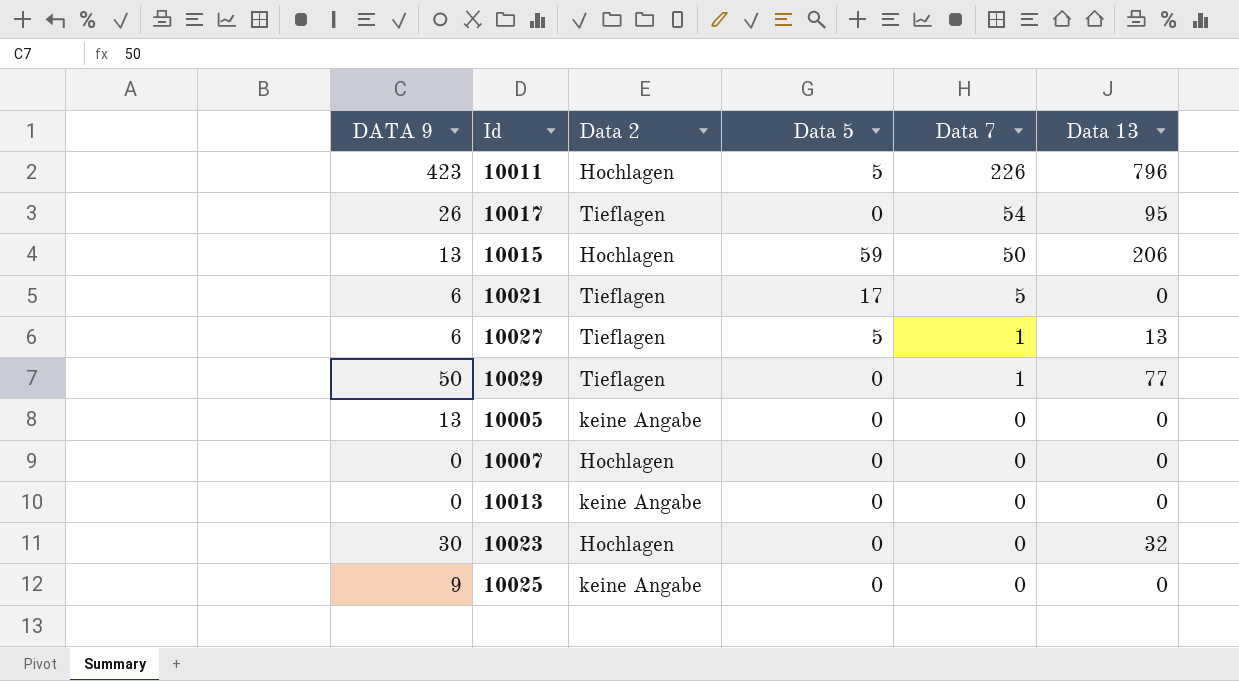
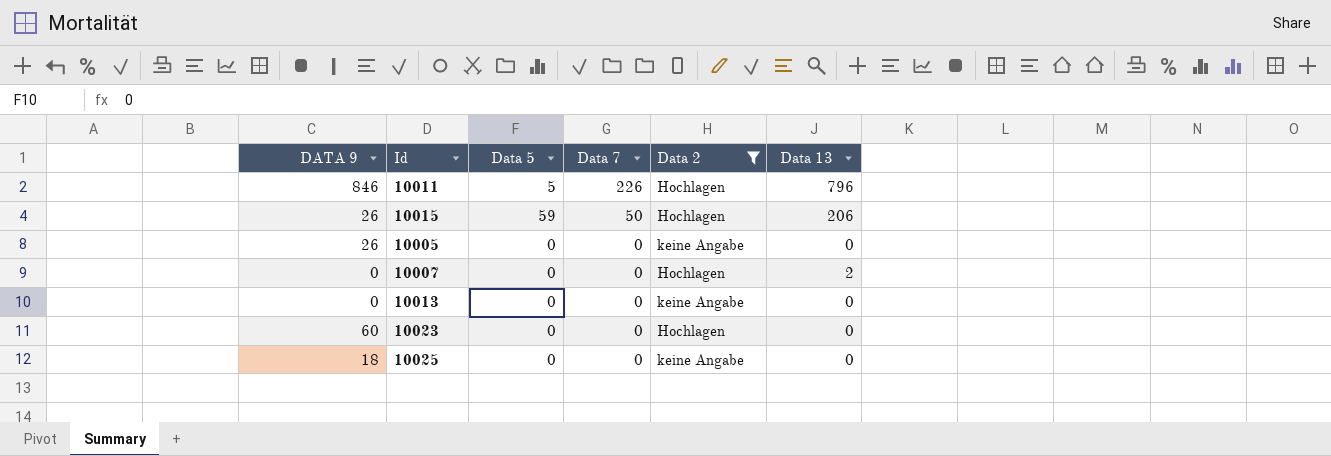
filter: none -> Data 2 != Tieflagen
column Data 2 | position: 3 -> 5
10011 | DATA 9: 423 -> 846
10015 | DATA 9: 13 -> 26
10005 | DATA 9: 13 -> 26
10007 | Data 13: 0 -> 2
10023 | DATA 9: 30 -> 60
10023 | Data 13: 32 -> 0
10025 | DATA 9: 9 -> 18

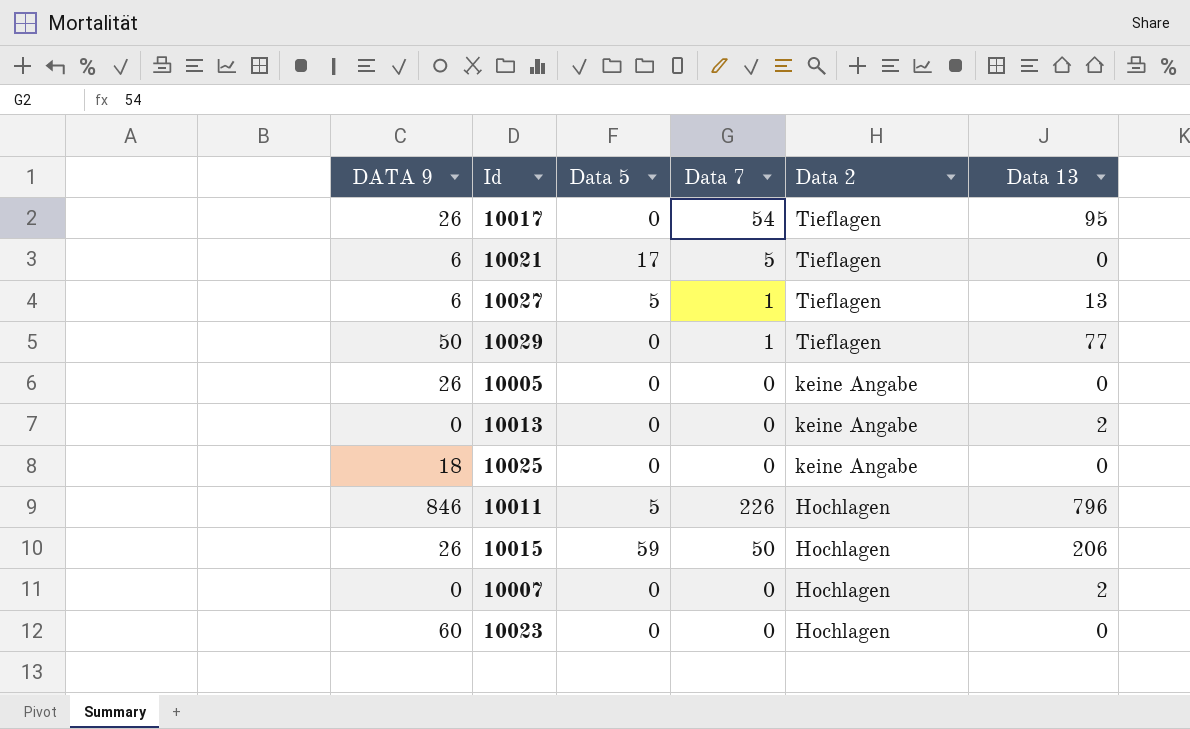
filter: Data 2 != Tieflagen -> none
row order: Data 7 descending -> Data 2 descending
10013 | Data 13: 0 -> 2

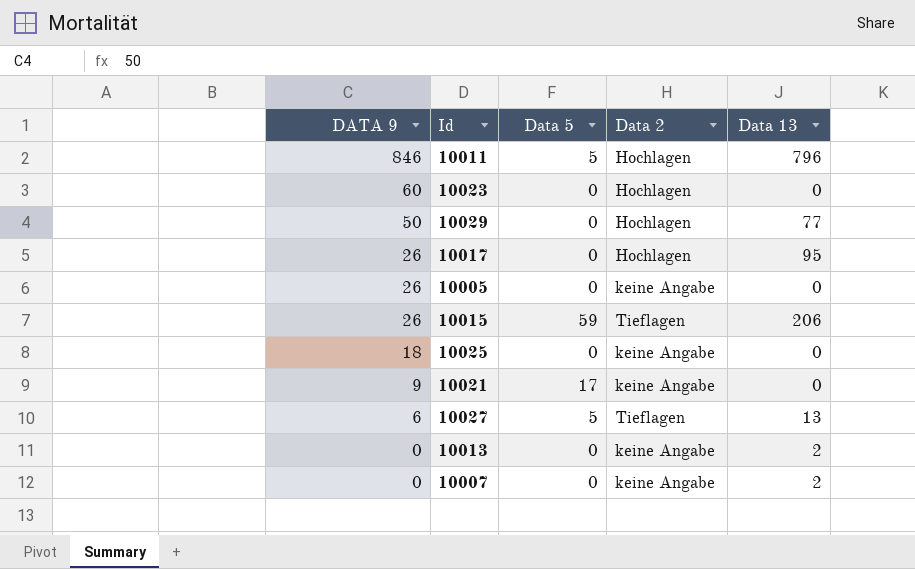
row order: Data 2 descending -> DATA 9 descending
column Data 7 | position: 4 -> none
10029 | Data 2: Tieflagen -> Hochlagen
10017 | Data 2: Tieflagen -> Hochlagen
10015 | Data 2: Hochlagen -> Tieflagen
10021 | DATA 9: 6 -> 9
10021 | Data 2: Tieflagen -> keine Angabe
10007 | Data 2: Hochlagen -> keine Angabe

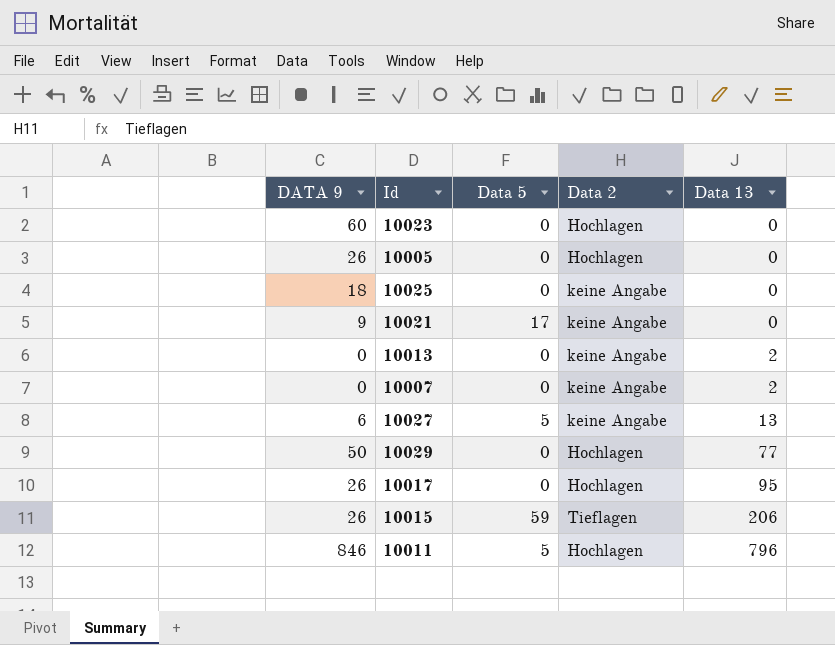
row order: DATA 9 descending -> Data 13 ascending
10005 | Data 2: keine Angabe -> Hochlagen
10027 | Data 2: Tieflagen -> keine Angabe

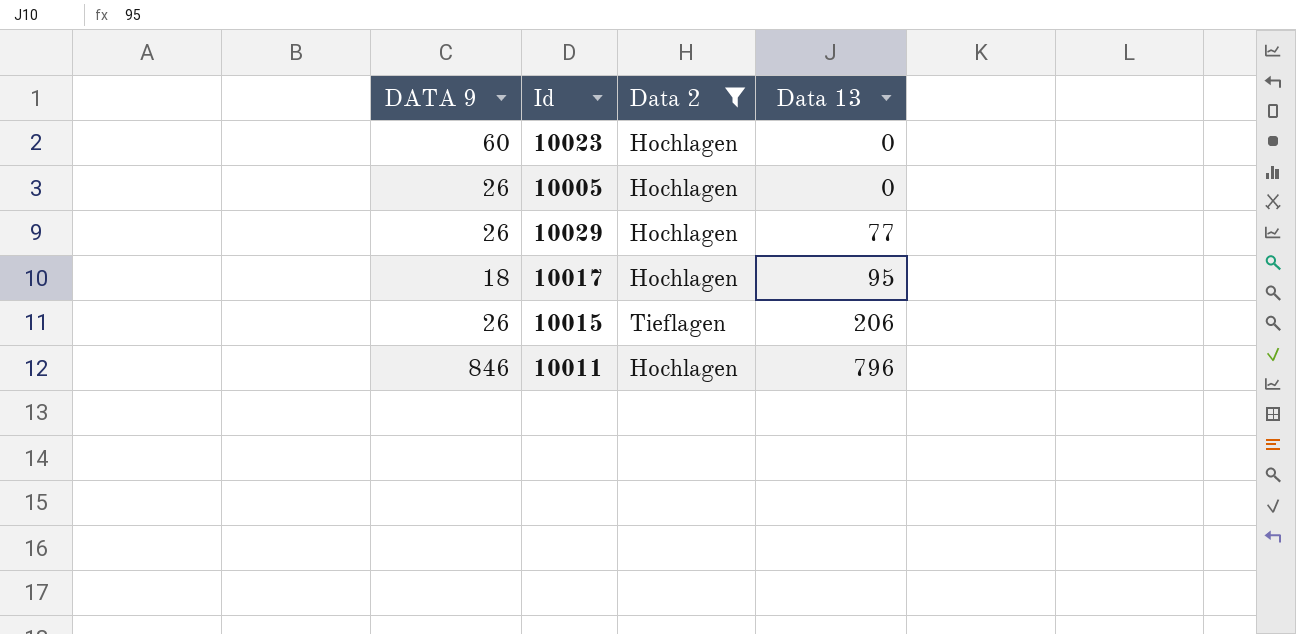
filter: none -> Data 2 != keine Angabe
column Data 5 | position: 3 -> none
10029 | DATA 9: 50 -> 26
10017 | DATA 9: 26 -> 18

